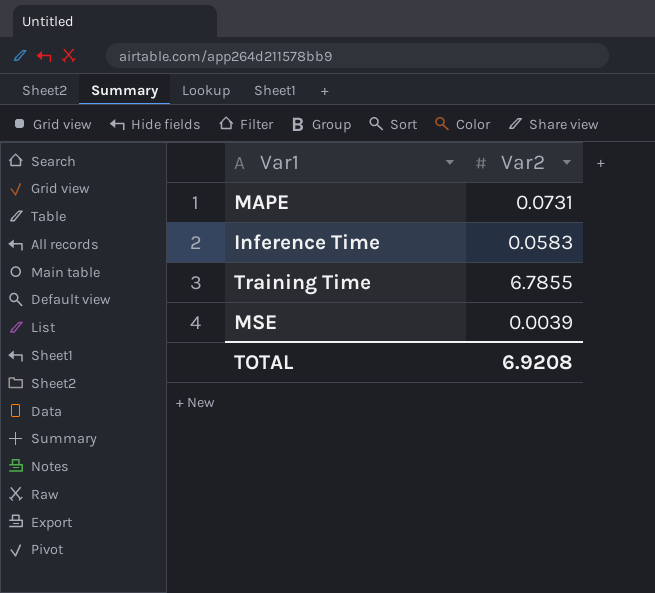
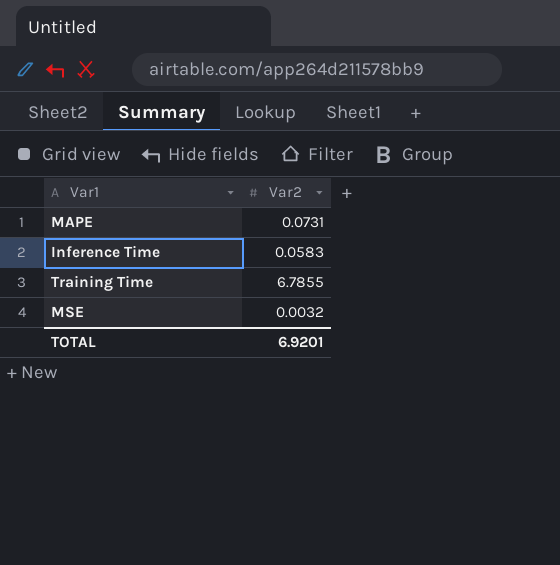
MSE | Var2: 0.0039 -> 0.0032
TOTAL | Var2: 6.9208 -> 6.9201

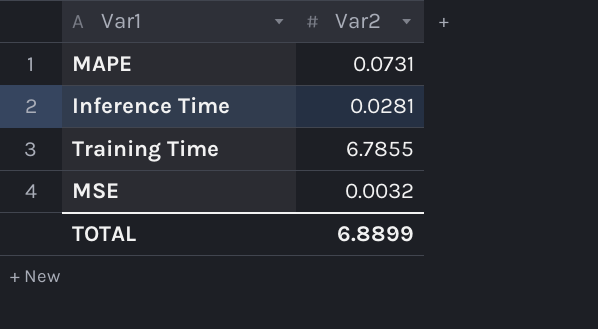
Inference Time | Var2: 0.0583 -> 0.0281
TOTAL | Var2: 6.9201 -> 6.8899

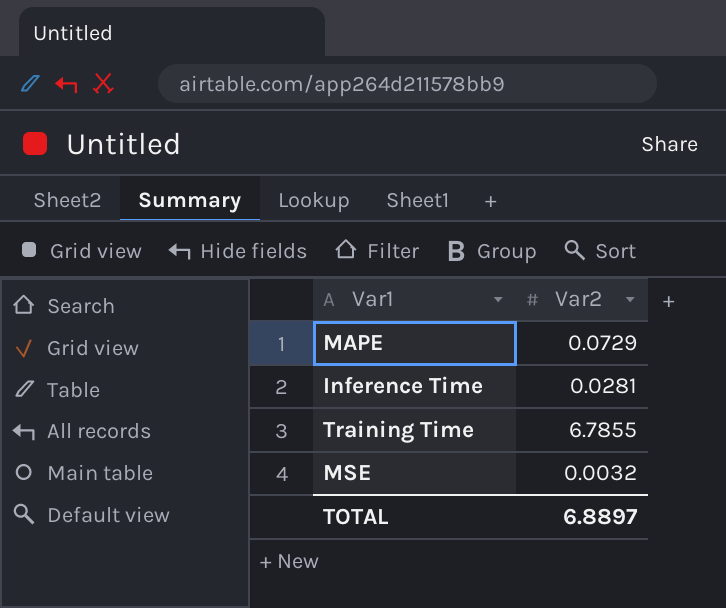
MAPE | Var2: 0.0731 -> 0.0729
TOTAL | Var2: 6.8899 -> 6.8897

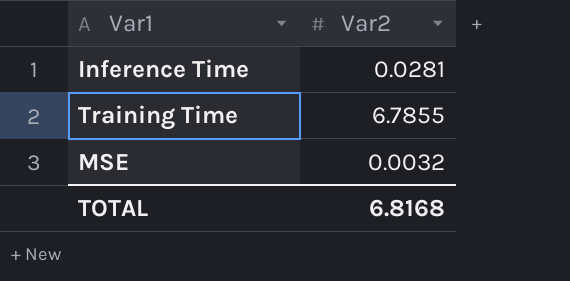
row MAPE: 0.0729 -> none
TOTAL | Var2: 6.8897 -> 6.8168

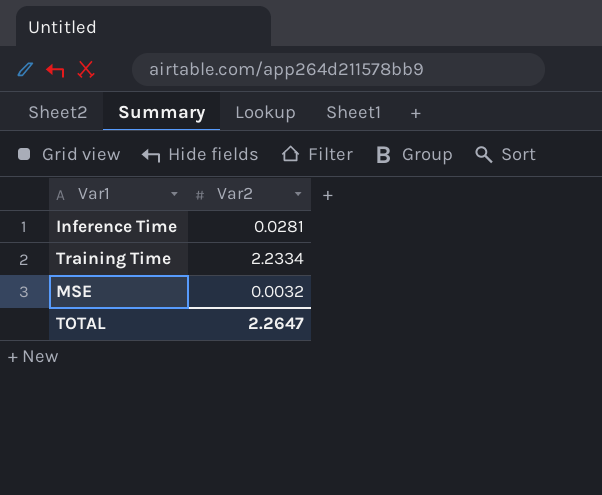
Training Time | Var2: 6.7855 -> 2.2334
TOTAL | Var2: 6.8168 -> 2.2647

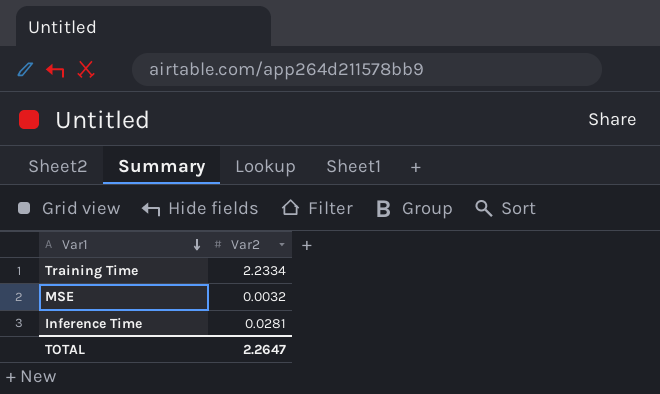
row order: none -> Var1 descending

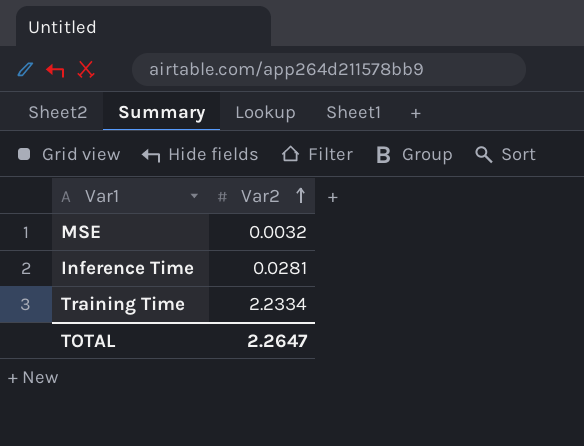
row order: Var1 descending -> Var2 ascending

